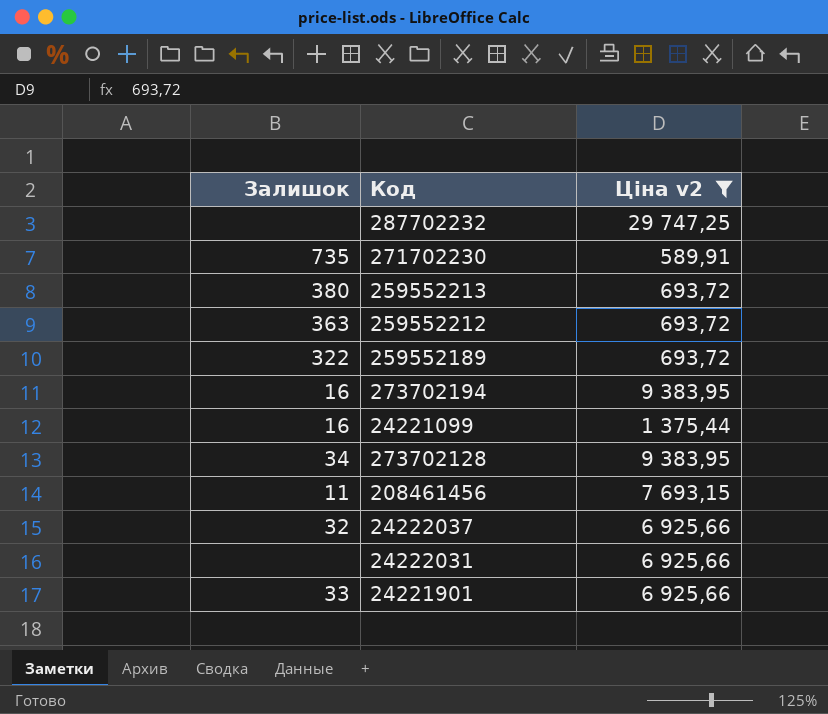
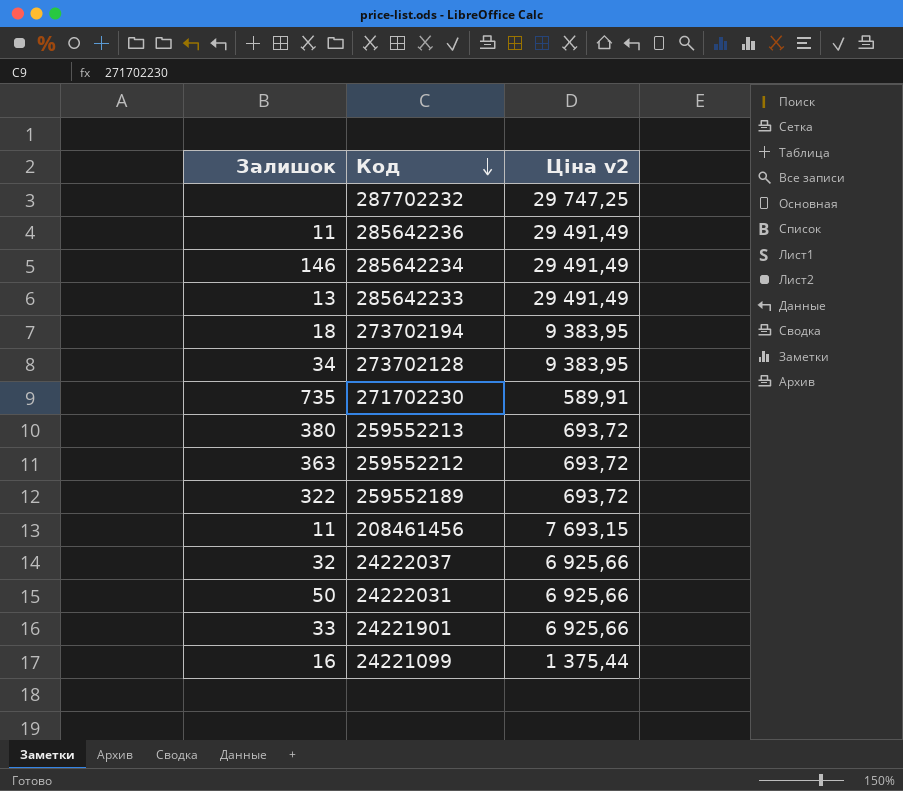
filter: Ціна v2 != 29 491,49 -> none
row order: none -> Код descending
273702194 | Залишок: 16 -> 18
24222031 | Залишок: none -> 50

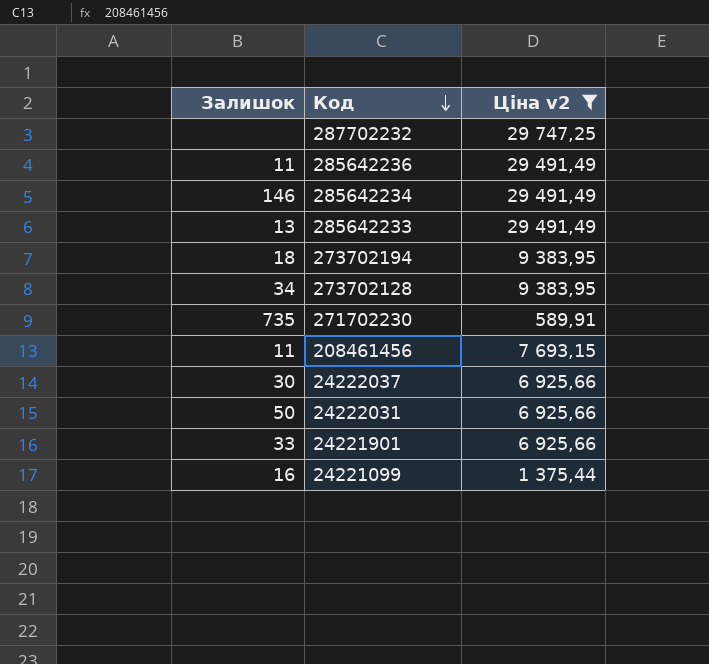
filter: none -> Ціна v2 != 693,72
24222037 | Залишок: 32 -> 30

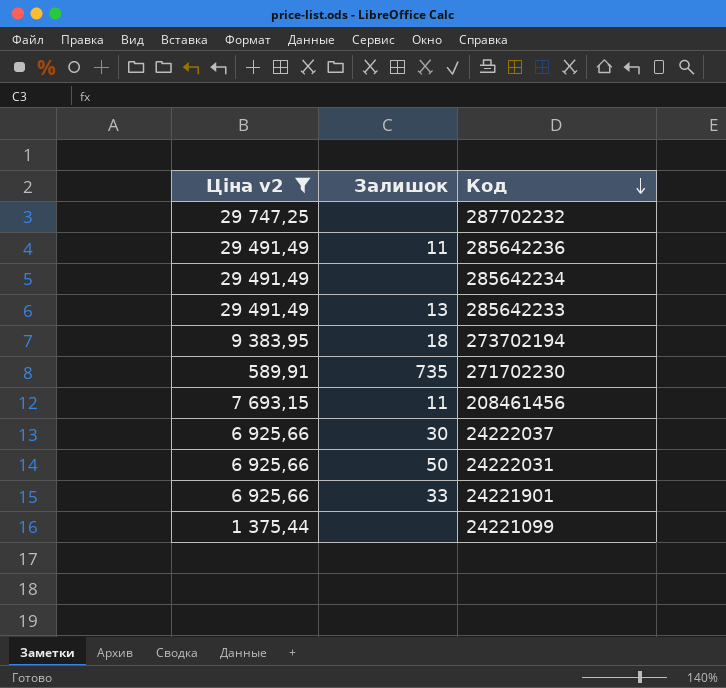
column Ціна v2 | position: 3 -> 1
row 273702128: 34 | 9 383,95 -> none
285642234 | Залишок: 146 -> none
24221099 | Залишок: 16 -> none

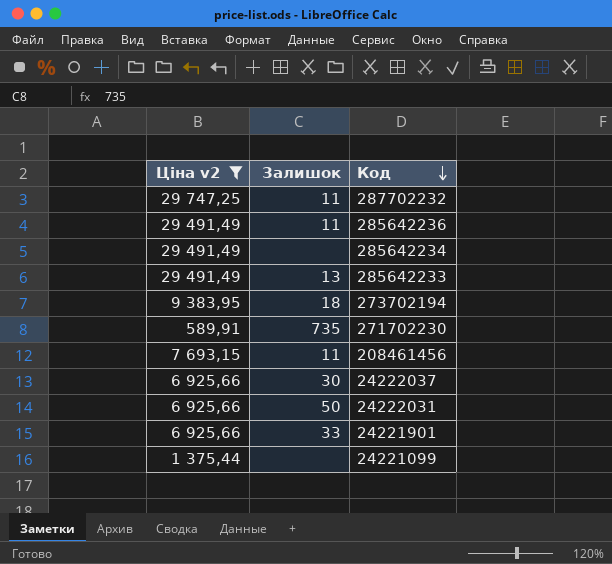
287702232 | Залишок: none -> 11

